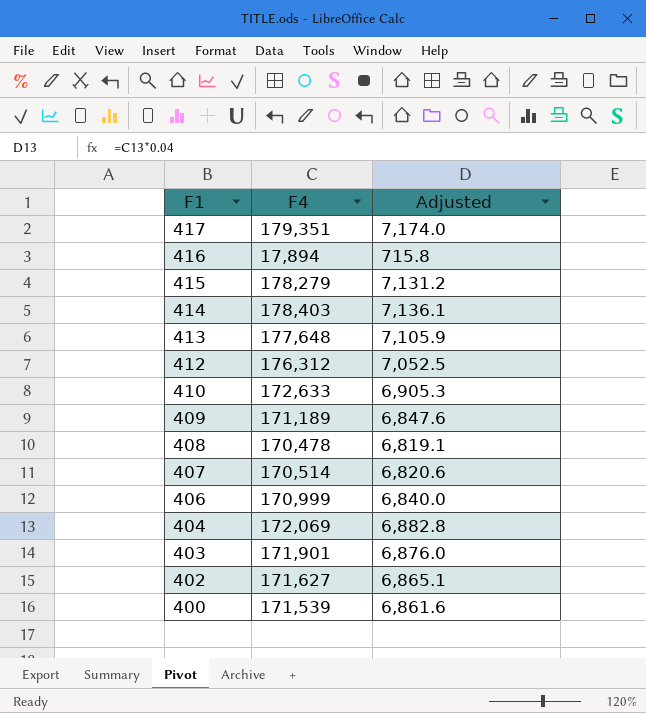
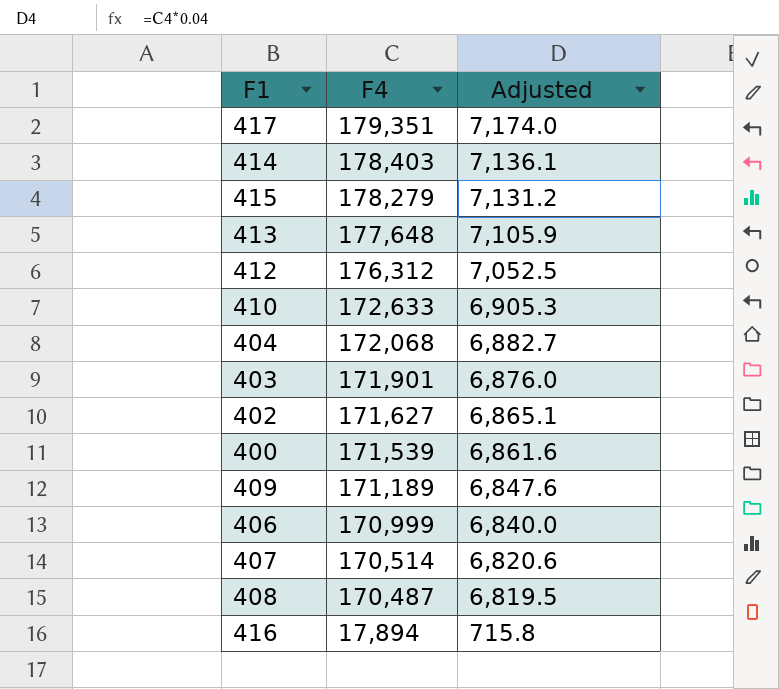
row order: F1 descending -> F4 descending
404 | F4: 172,069 -> 172,068
404 | Adjusted: 6,882.8 -> 6,882.7
408 | F4: 170,478 -> 170,487
408 | Adjusted: 6,819.1 -> 6,819.5

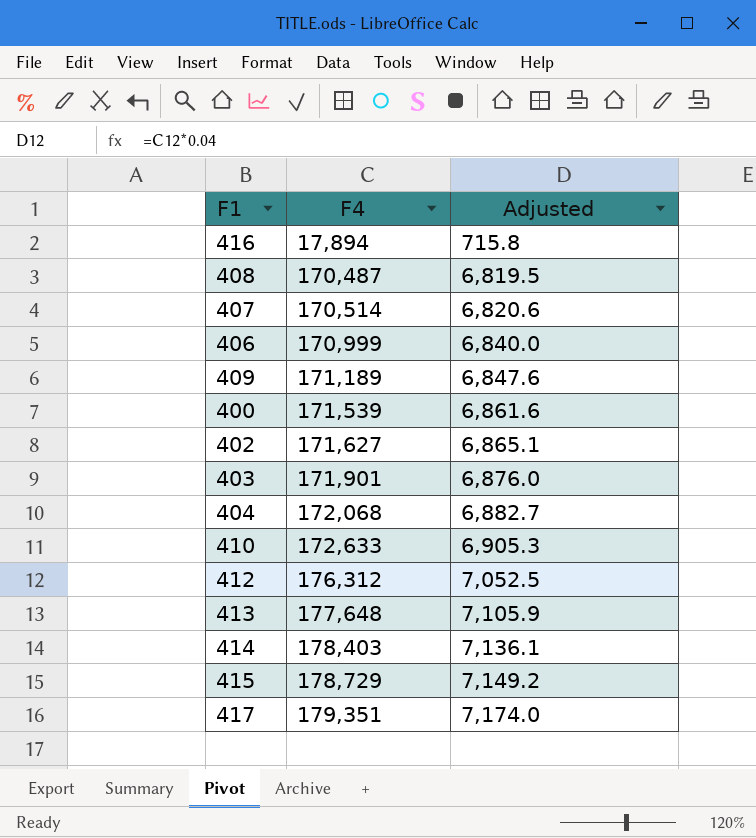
row order: F4 descending -> F4 ascending
415 | F4: 178,279 -> 178,729
415 | Adjusted: 7,131.2 -> 7,149.2

